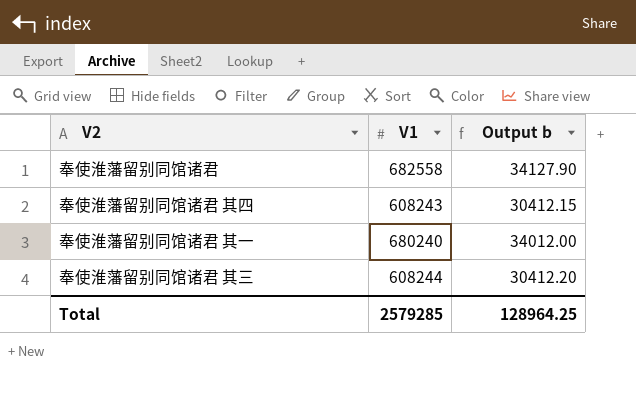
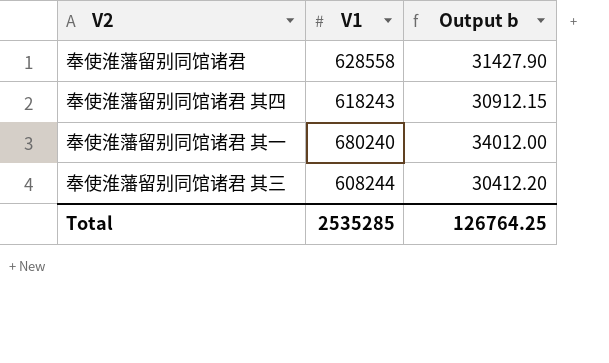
奉使淮藩留别同馆诸君 | V1: 682558 -> 628558
奉使淮藩留别同馆诸君 | Output b: 34127.90 -> 31427.90
奉使淮藩留别同馆诸君 其四 | V1: 608243 -> 618243
奉使淮藩留别同馆诸君 其四 | Output b: 30412.15 -> 30912.15
Total | V1: 2579285 -> 2535285
Total | Output b: 128964.25 -> 126764.25

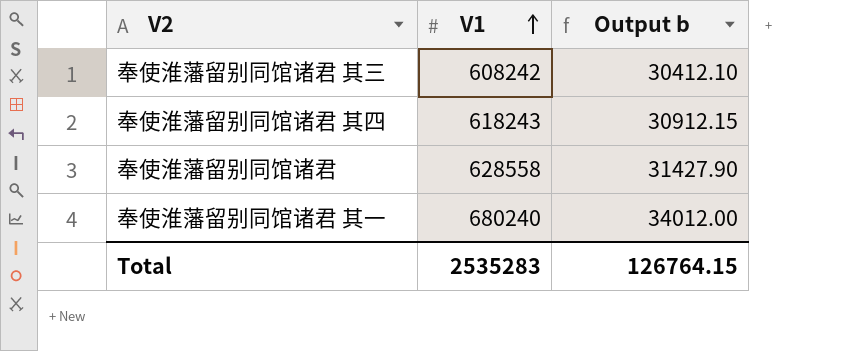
row order: none -> V1 ascending
奉使淮藩留别同馆诸君 其三 | V1: 608244 -> 608242
奉使淮藩留别同馆诸君 其三 | Output b: 30412.20 -> 30412.10
Total | V1: 2535285 -> 2535283
Total | Output b: 126764.25 -> 126764.15

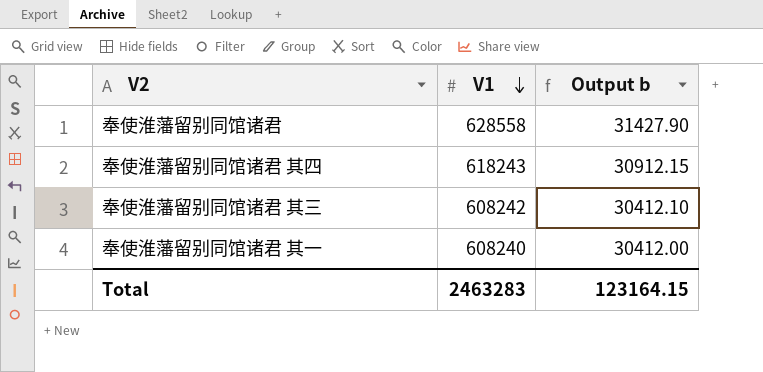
row order: V1 ascending -> V1 descending
奉使淮藩留别同馆诸君 其一 | V1: 680240 -> 608240
奉使淮藩留别同馆诸君 其一 | Output b: 34012.00 -> 30412.00
Total | V1: 2535283 -> 2463283
Total | Output b: 126764.15 -> 123164.15

